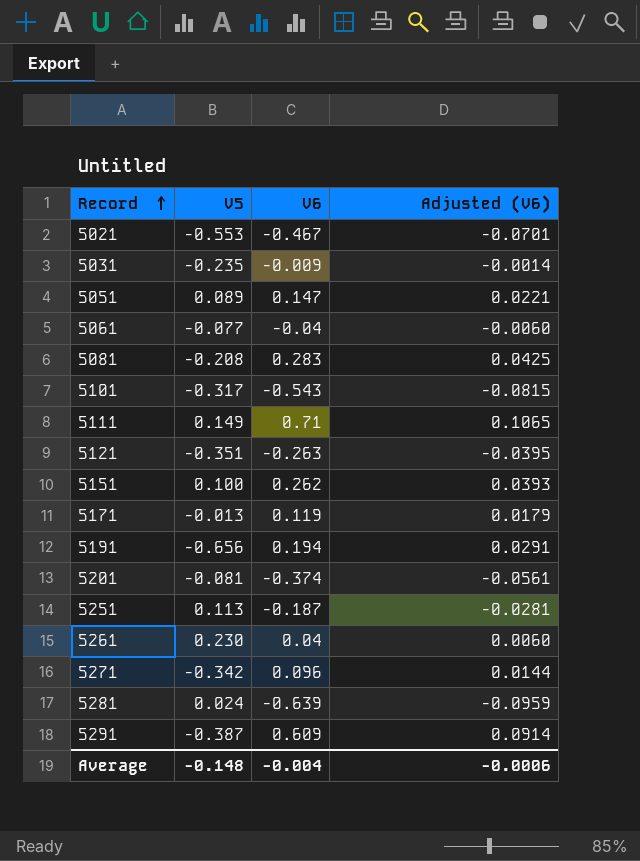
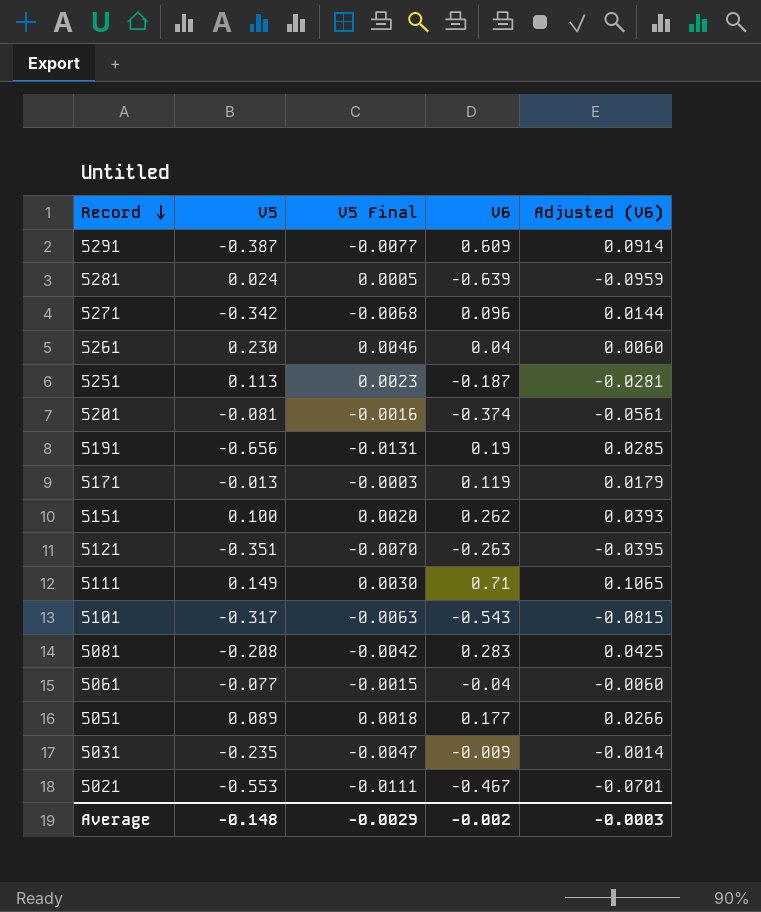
row order: Record ascending -> Record descending
column V5 Final | formula: none -> [V5] * 0.02
5191 | V6: 0.194 -> 0.19
5191 | Adjusted (V6): 0.0291 -> 0.0285
5051 | V6: 0.147 -> 0.177
5051 | Adjusted (V6): 0.0221 -> 0.0266
Average | V6: -0.004 -> -0.002
Average | Adjusted (V6): -0.0006 -> -0.0003

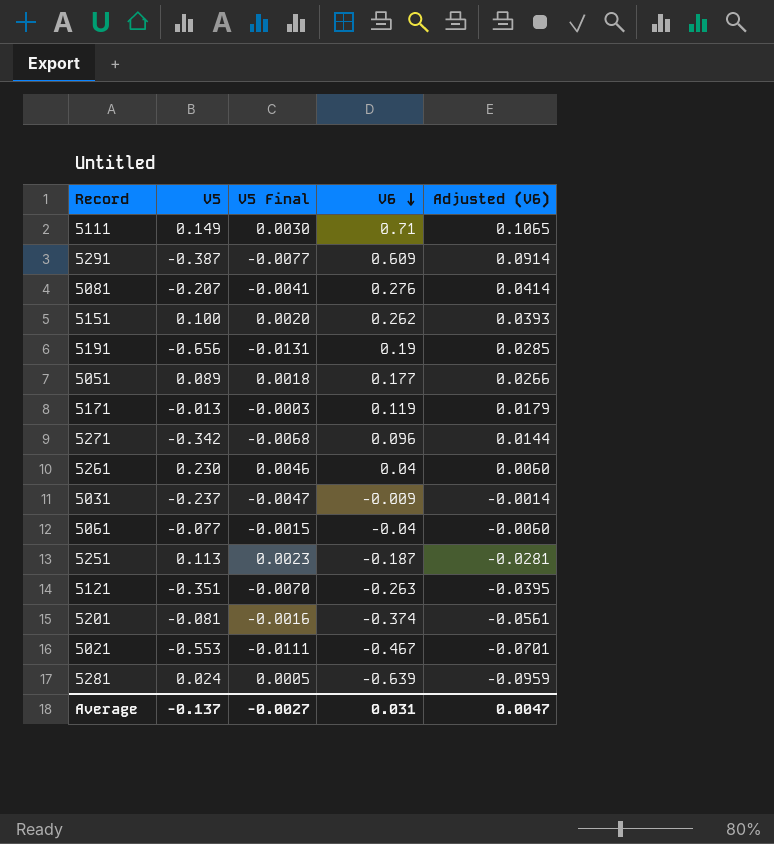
row order: Record descending -> V6 descending
row 5101: -0.317 | -0.0063 | -0.543 | -0.0815 -> none
5081 | V5: -0.208 -> -0.207
5081 | V5 Final: -0.0042 -> -0.0041
5081 | V6: 0.283 -> 0.276
5081 | Adjusted (V6): 0.0425 -> 0.0414
5031 | V5: -0.235 -> -0.237
Average | V5: -0.148 -> -0.137
Average | V5 Final: -0.0029 -> -0.0027
Average | V6: -0.002 -> 0.031
Average | Adjusted (V6): -0.0003 -> 0.0047

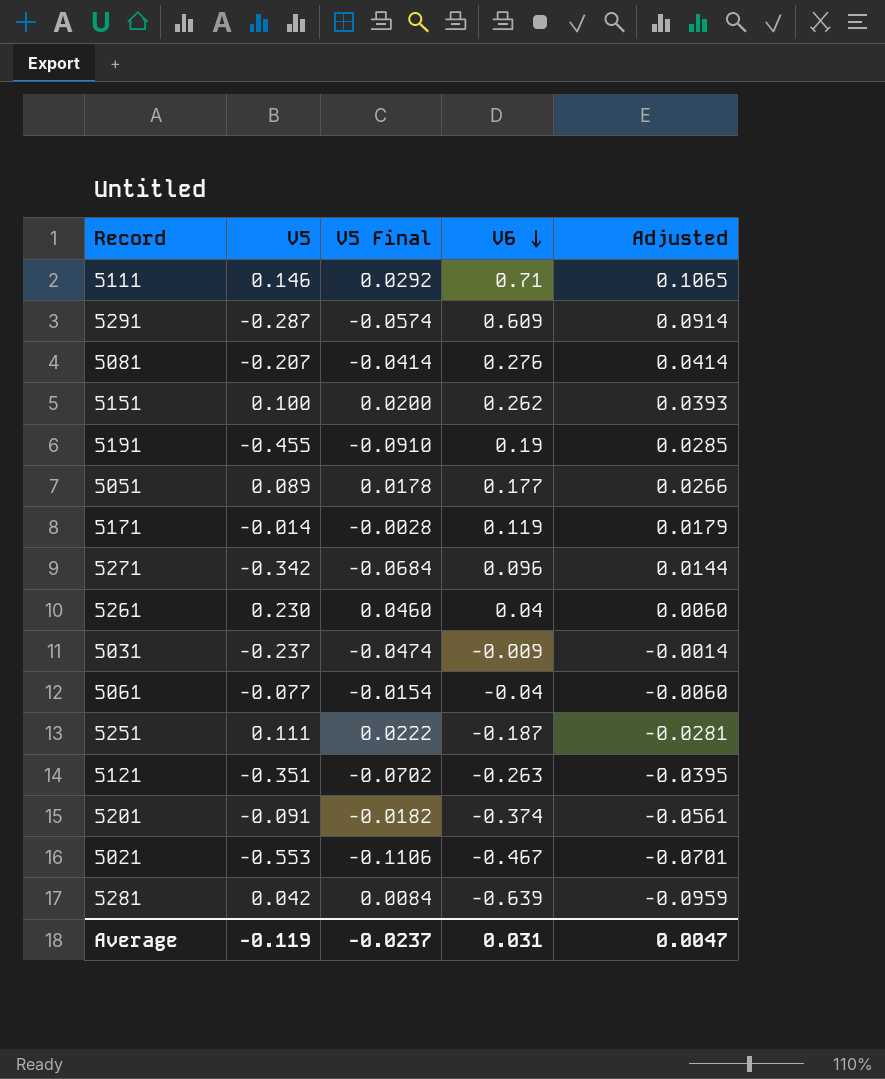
column V5 Final | formula: [V5] * 0.02 -> [V5] * 0.2
column name: Adjusted (V6) -> Adjusted
5111 | V5: 0.149 -> 0.146
5291 | V5: -0.387 -> -0.287
5191 | V5: -0.656 -> -0.455
5171 | V5: -0.013 -> -0.014
5251 | V5: 0.113 -> 0.111
5201 | V5: -0.081 -> -0.091
5281 | V5: 0.024 -> 0.042
Average | V5: -0.137 -> -0.119
Average | V5 Final: -0.0027 -> -0.0237

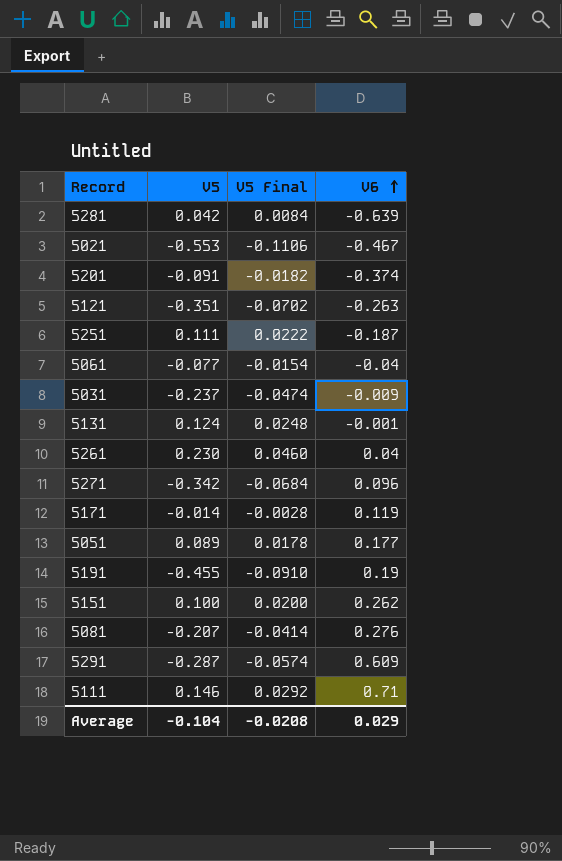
row order: V6 descending -> V6 ascending
column Adjusted | formula: [V6] * 0.15 -> none
row 5131: none -> 0.124 | 0.0248 | -0.001
Average | V5: -0.119 -> -0.104
Average | V5 Final: -0.0237 -> -0.0208
Average | V6: 0.031 -> 0.029

